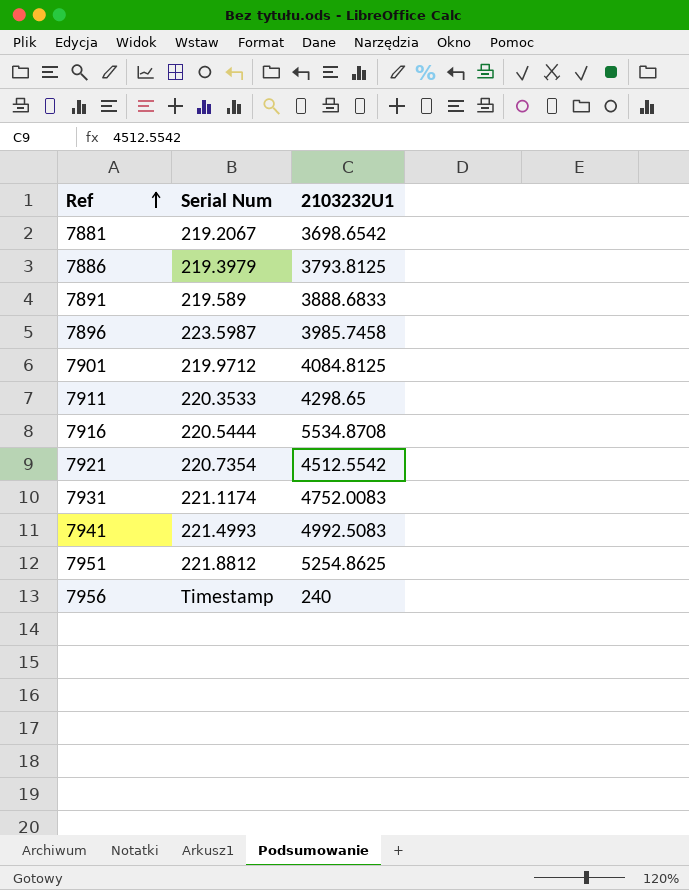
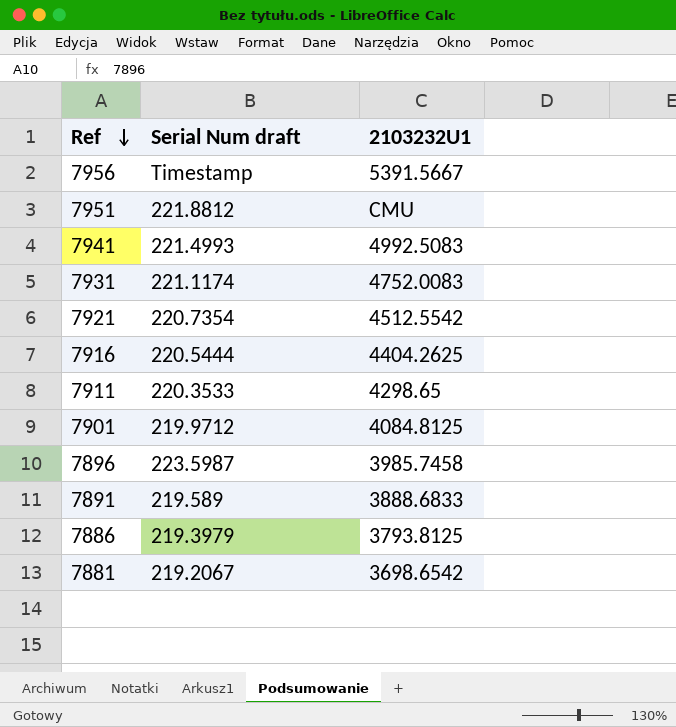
row order: Ref ascending -> Ref descending
column name: Serial Num -> Serial Num draft
7956 | 2103232U1: 240 -> 5391.5667
7951 | 2103232U1: 5254.8625 -> CMU
7916 | 2103232U1: 5534.8708 -> 4404.2625

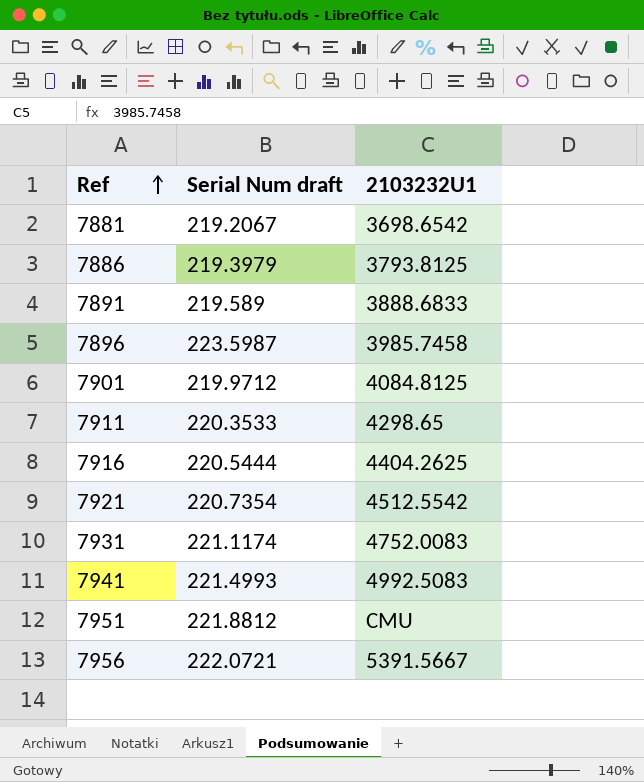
row order: Ref descending -> Ref ascending
7956 | Serial Num draft: Timestamp -> 222.0721

